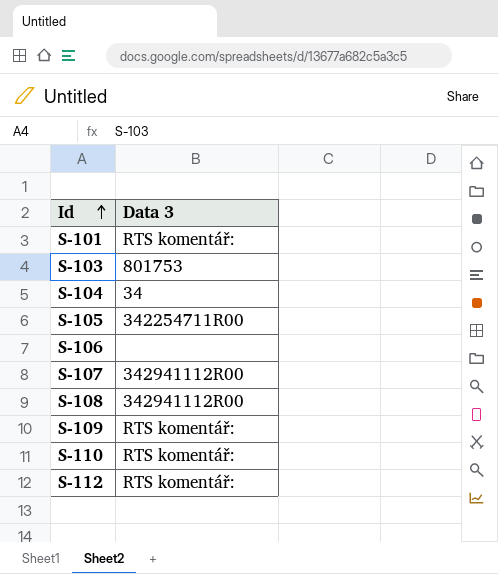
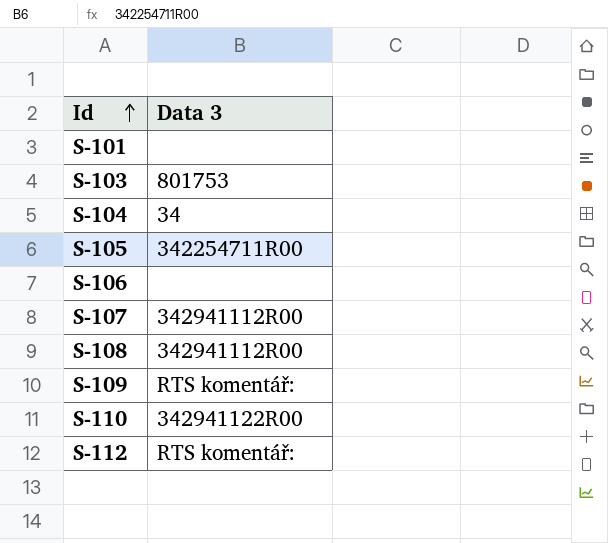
S-101 | Data 3: RTS komentář: -> none
S-110 | Data 3: RTS komentář: -> 342941122R00

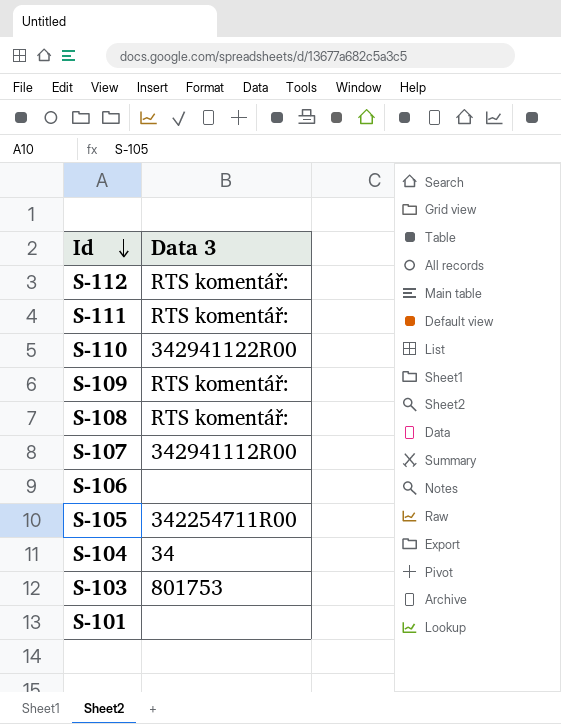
row order: Id ascending -> Id descending
row S-111: none -> RTS komentář:
S-108 | Data 3: 342941112R00 -> RTS komentář:

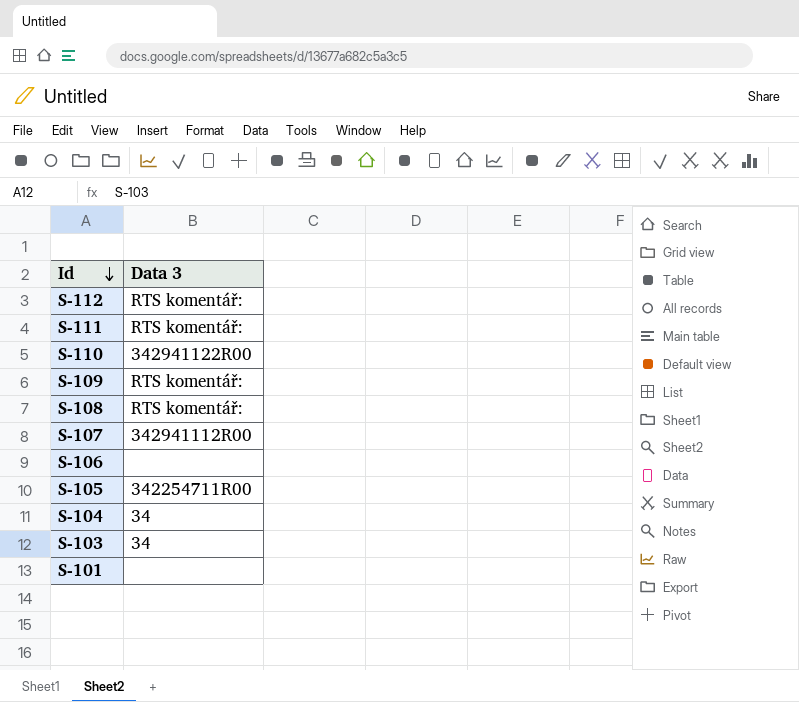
S-103 | Data 3: 801753 -> 34

